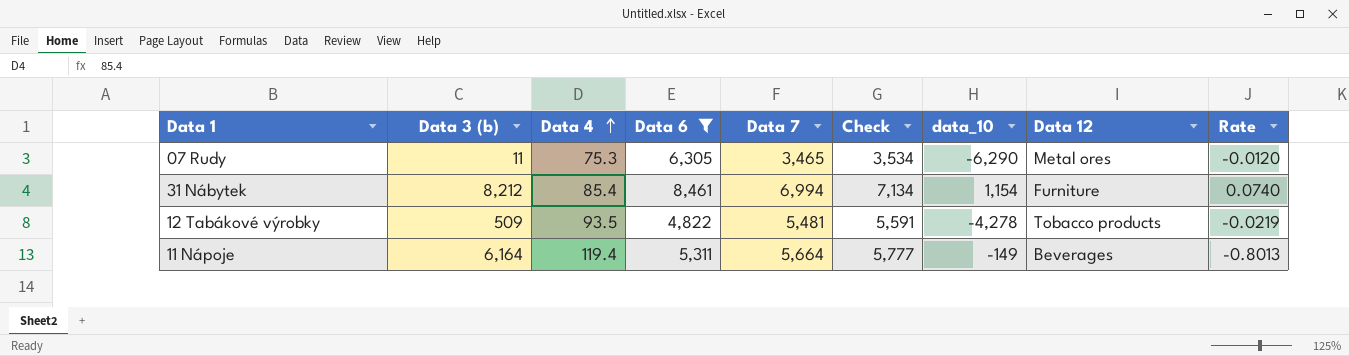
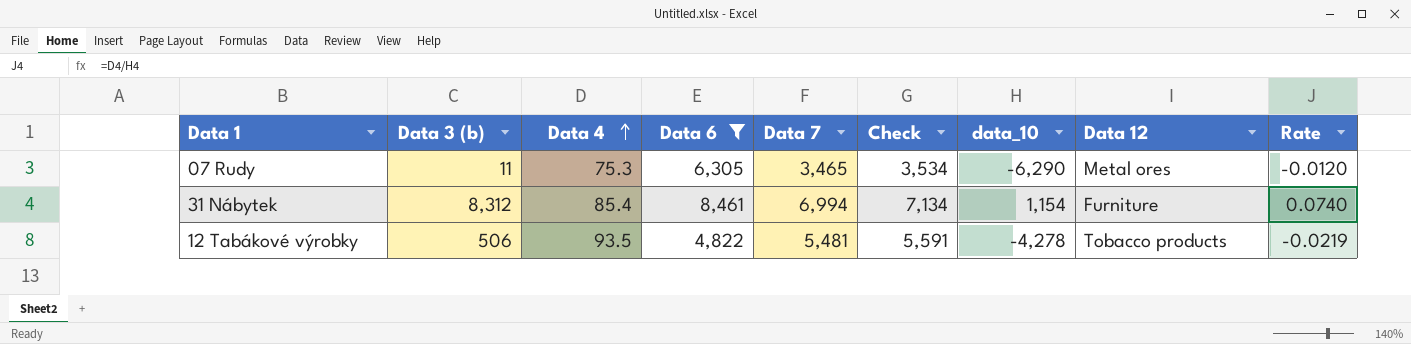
row 11 Nápoje: 6,164 | 119.4 | 5,311 | 5,664 | 5,777 | -149 | Beverages | -0.8013 -> none
31 Nábytek | Data 3 (b): 8,212 -> 8,312
12 Tabákové výrobky | Data 3 (b): 509 -> 506

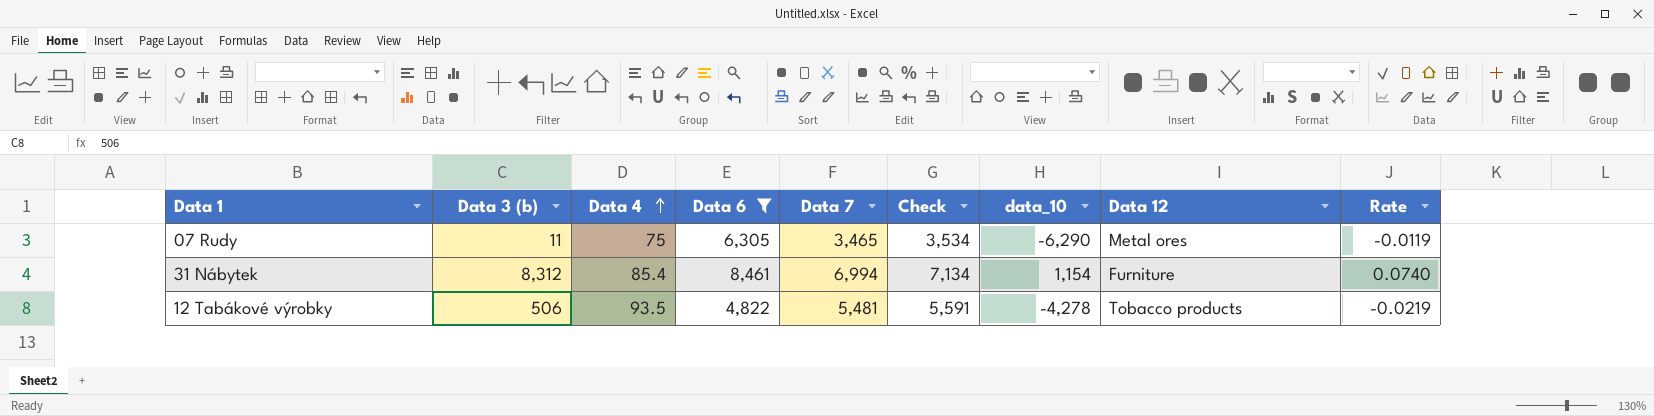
07 Rudy | Data 4: 75.3 -> 75
07 Rudy | Rate: -0.0120 -> -0.0119

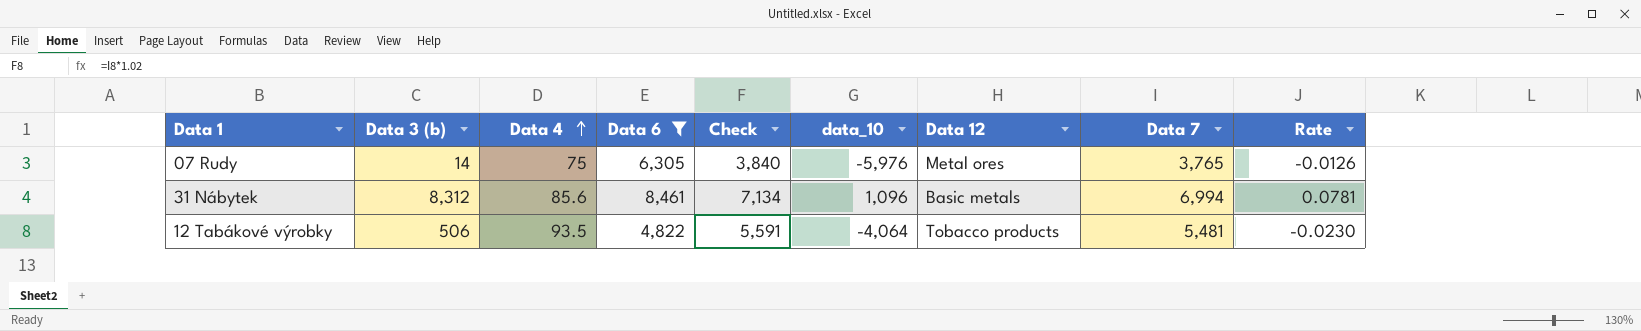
column Data 7 | position: 5 -> 8
07 Rudy | Data 3 (b): 11 -> 14
07 Rudy | Check: 3,534 -> 3,840
07 Rudy | data_10: -6,290 -> -5,976
07 Rudy | Data 7: 3,465 -> 3,765
07 Rudy | Rate: -0.0119 -> -0.0126
31 Nábytek | Data 4: 85.4 -> 85.6
31 Nábytek | data_10: 1,154 -> 1,096
31 Nábytek | Data 12: Furniture -> Basic metals
31 Nábytek | Rate: 0.0740 -> 0.0781
12 Tabákové výrobky | data_10: -4,278 -> -4,064
12 Tabákové výrobky | Rate: -0.0219 -> -0.0230

